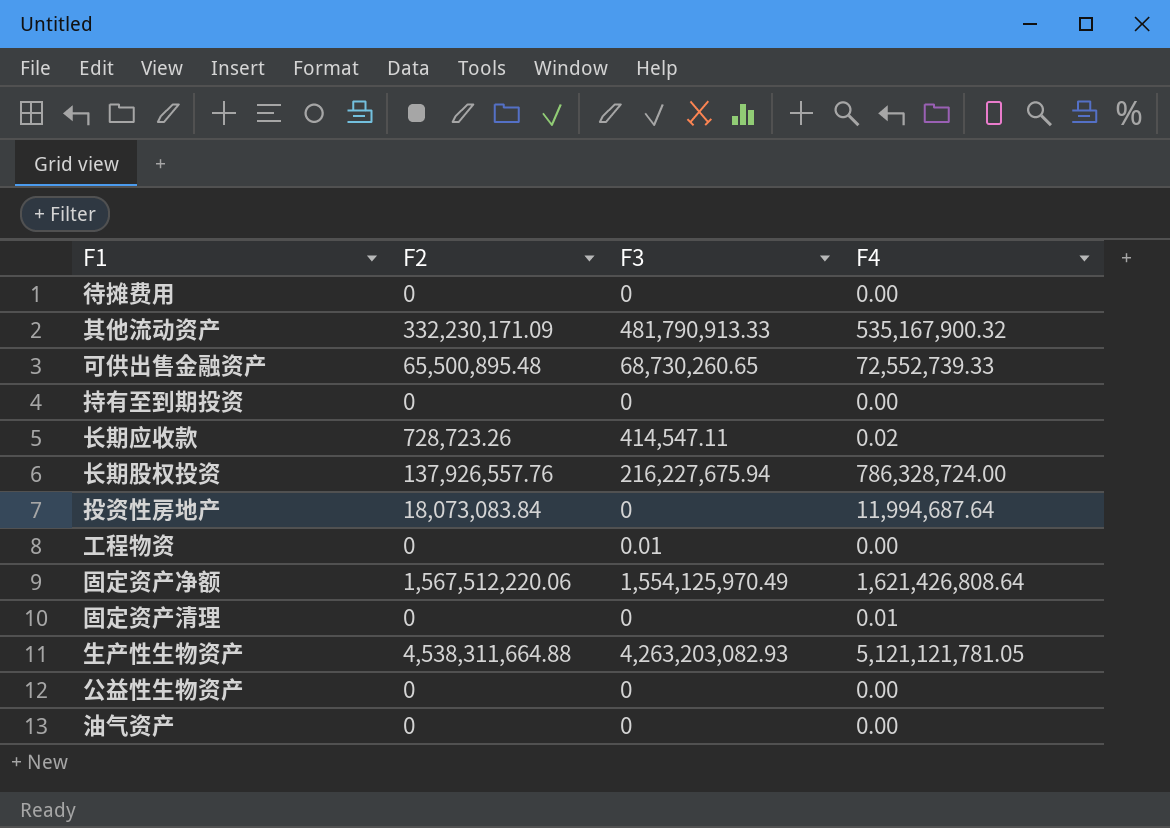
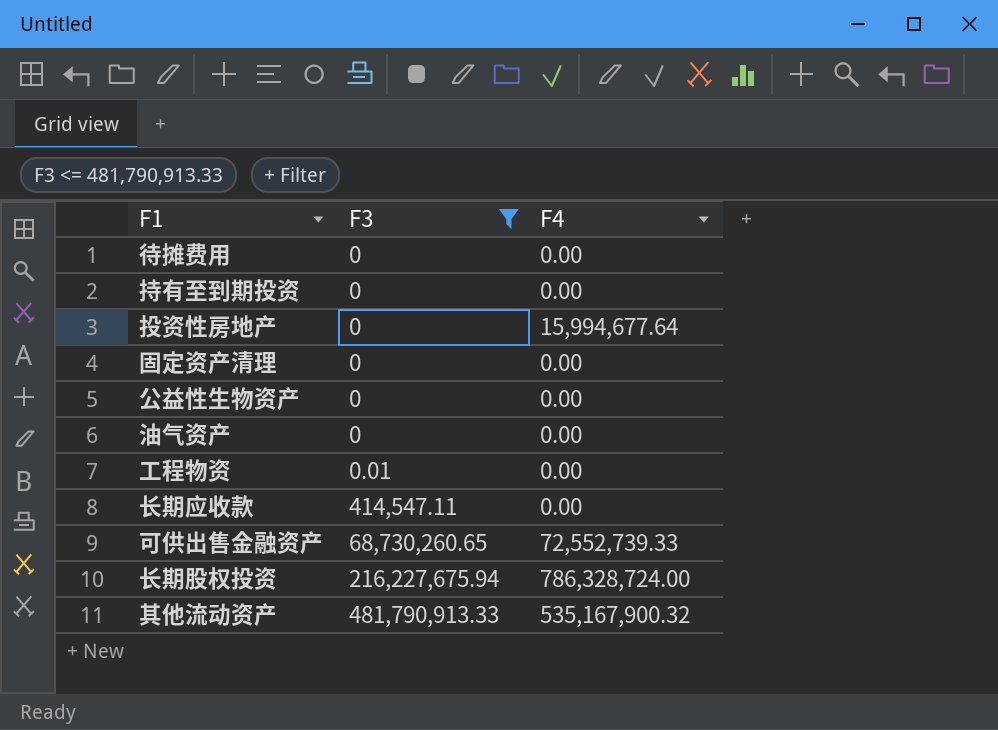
filter: none -> F3 <= 481,790,913.33
row order: none -> F3 ascending
column F2 | position: 2 -> none
投资性房地产 | F4: 11,994,687.64 -> 15,994,677.64
固定资产清理 | F4: 0.01 -> 0.00
长期应收款 | F4: 0.02 -> 0.00

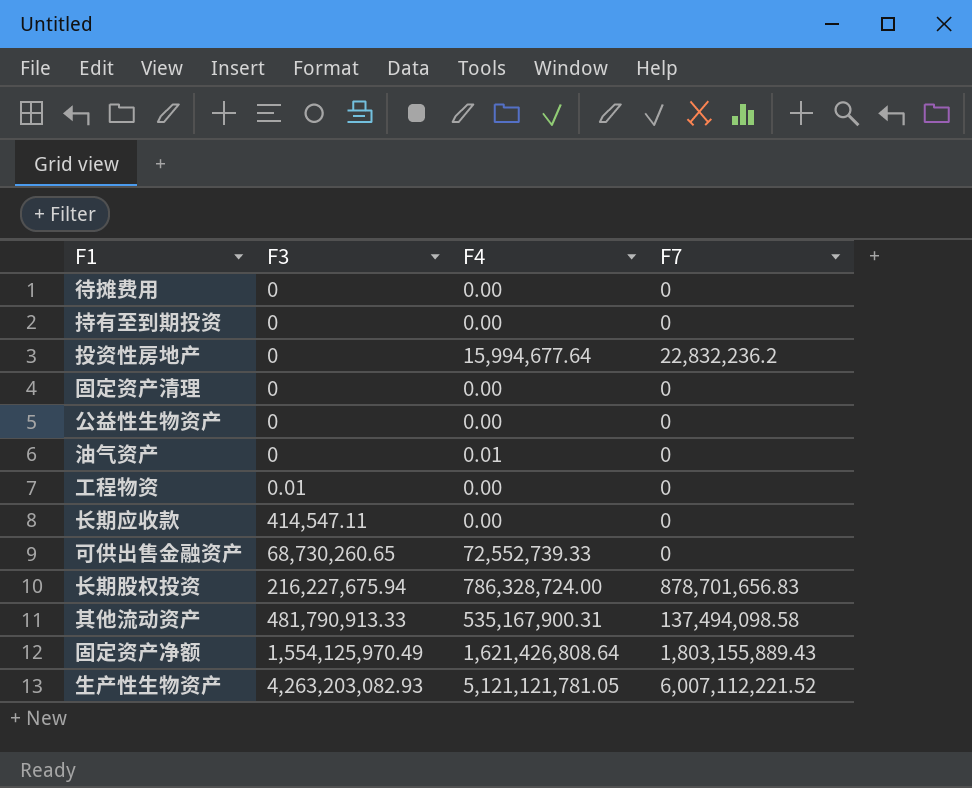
filter: F3 <= 481,790,913.33 -> none
column F7 | position: none -> 4
油气资产 | F4: 0.00 -> 0.01
其他流动资产 | F4: 535,167,900.32 -> 535,167,900.31

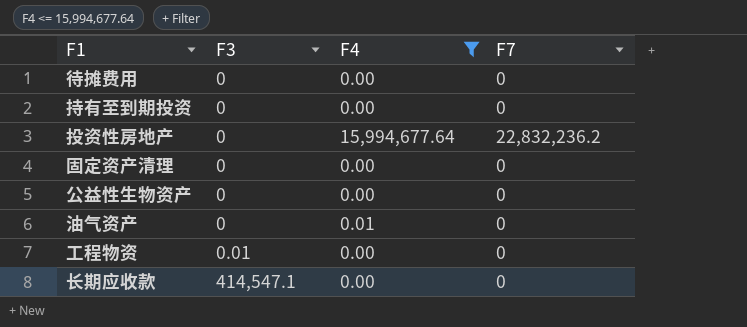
filter: none -> F4 <= 15,994,677.64
长期应收款 | F3: 414,547.11 -> 414,547.1

